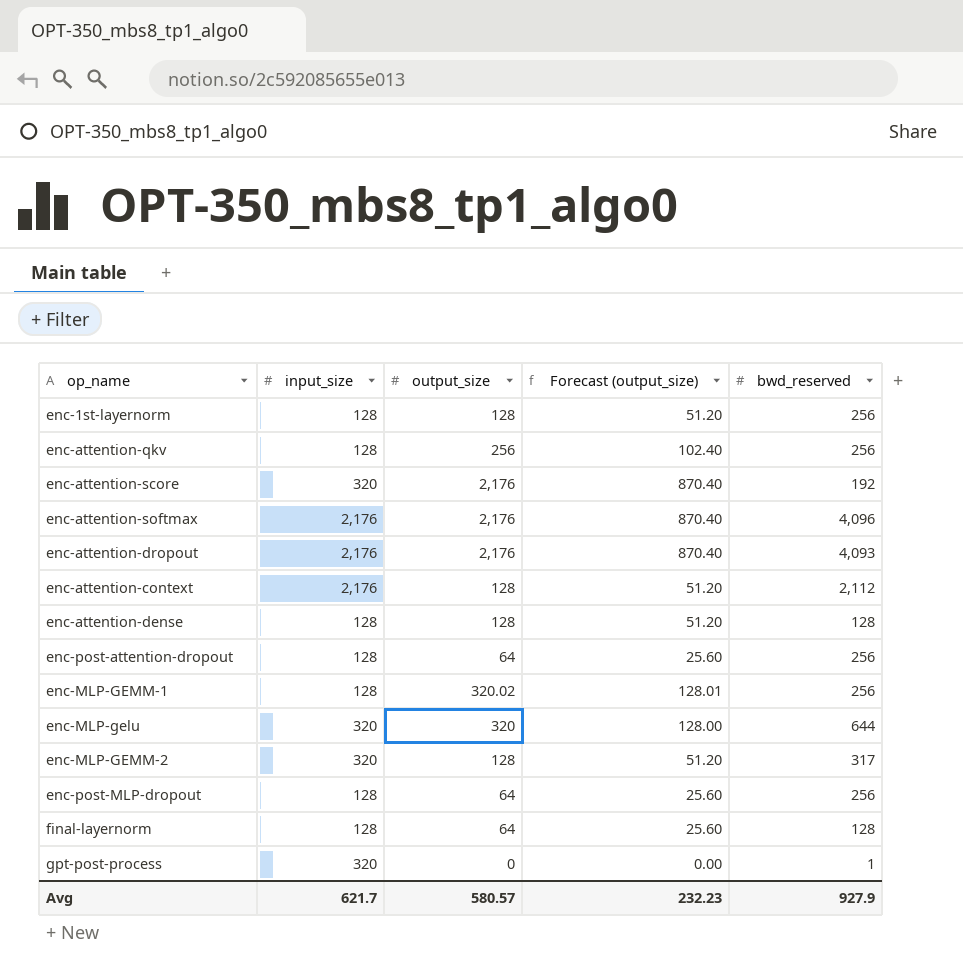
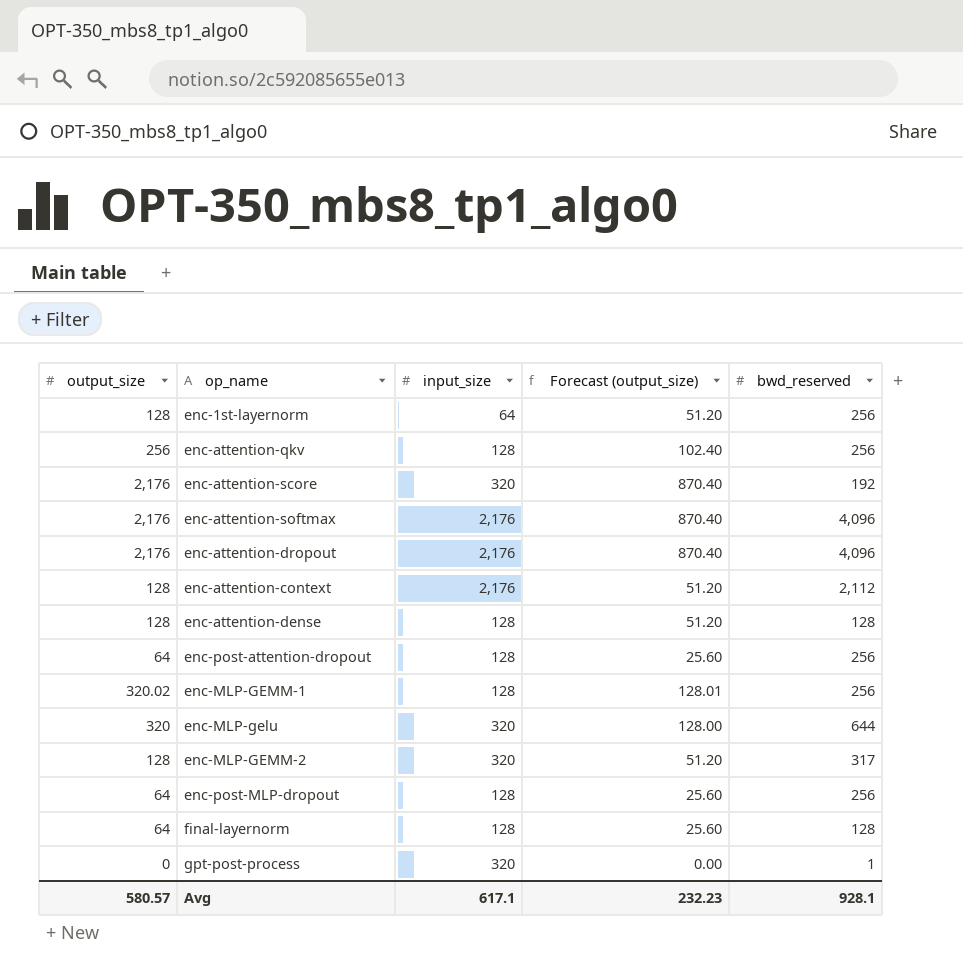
column output_size | position: 3 -> 1
enc-1st-layernorm | input_size: 128 -> 64
enc-attention-dropout | bwd_reserved: 4,093 -> 4,096
Avg | input_size: 621.7 -> 617.1
Avg | bwd_reserved: 927.9 -> 928.1

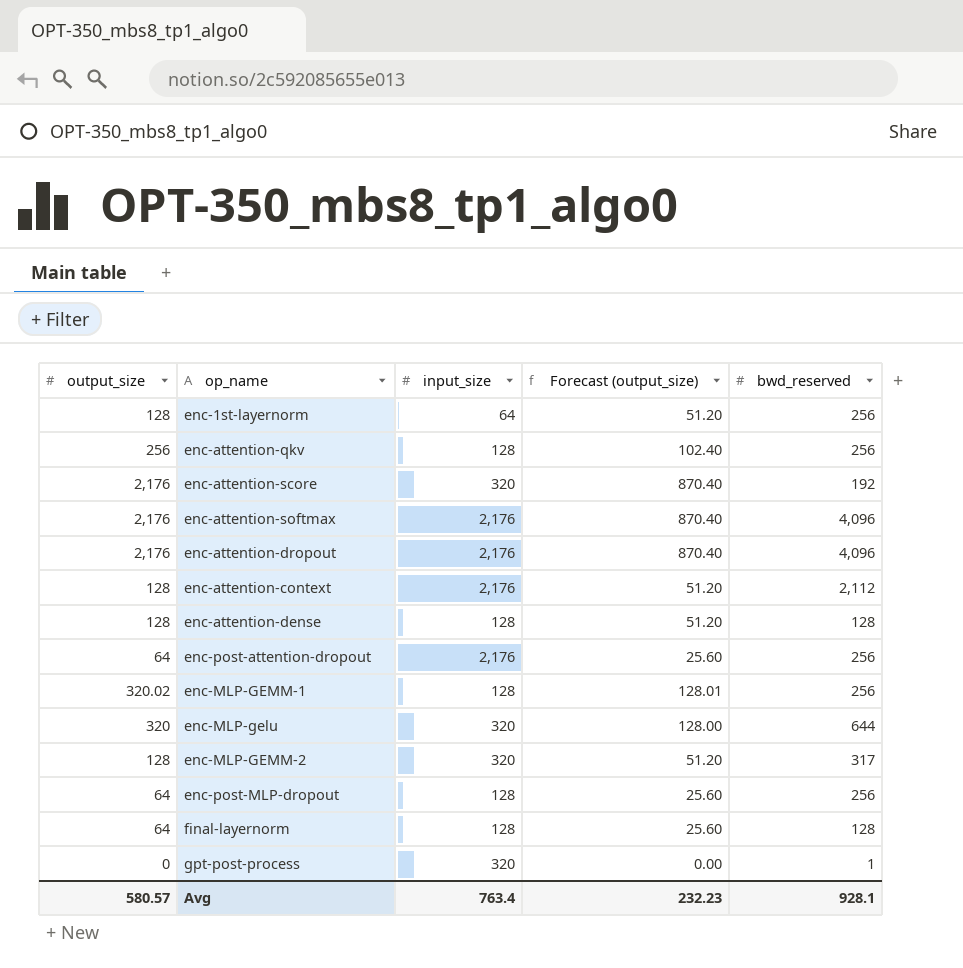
enc-post-attention-dropout | input_size: 128 -> 2,176
Avg | input_size: 617.1 -> 763.4

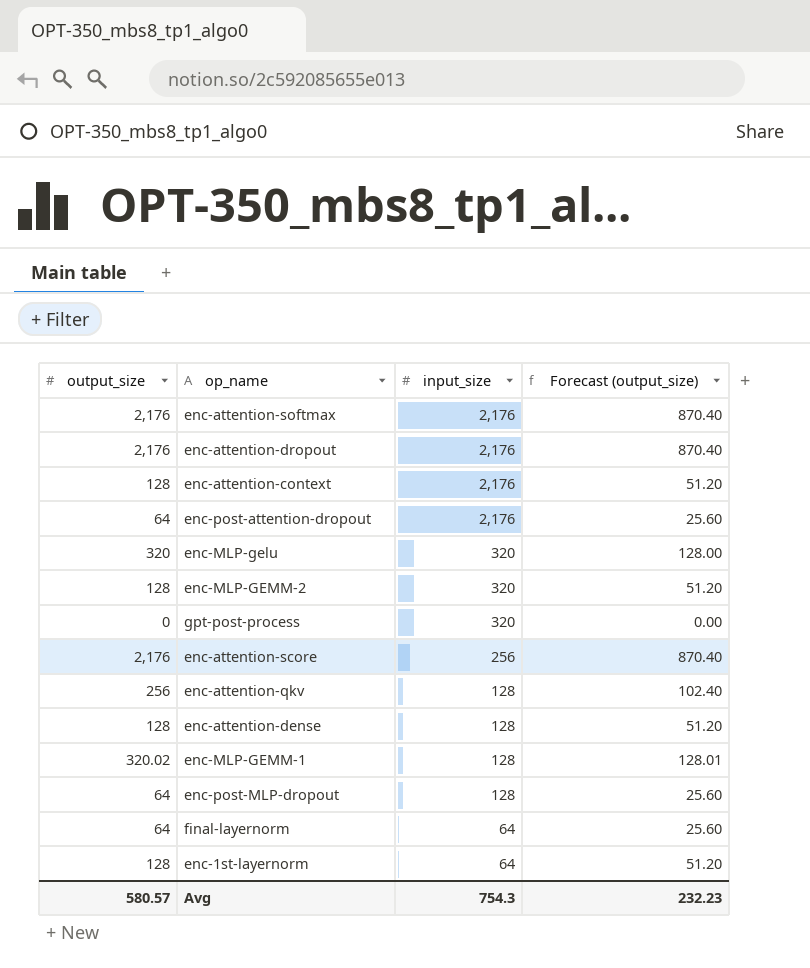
row order: none -> input_size descending
column bwd_reserved | position: 5 -> none
enc-attention-score | input_size: 320 -> 256
final-layernorm | input_size: 128 -> 64
Avg | input_size: 763.4 -> 754.3

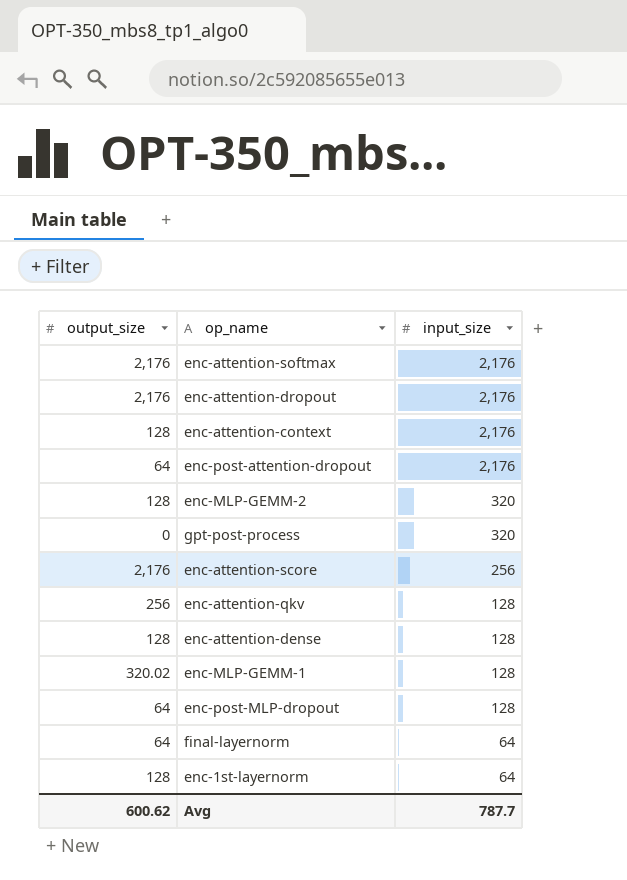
column Forecast (output_size) | formula: [output_size] * 0.4 -> none
row enc-MLP-gelu: 320 | 320 | 128.00 -> none
Avg | output_size: 580.57 -> 600.62
Avg | input_size: 754.3 -> 787.7

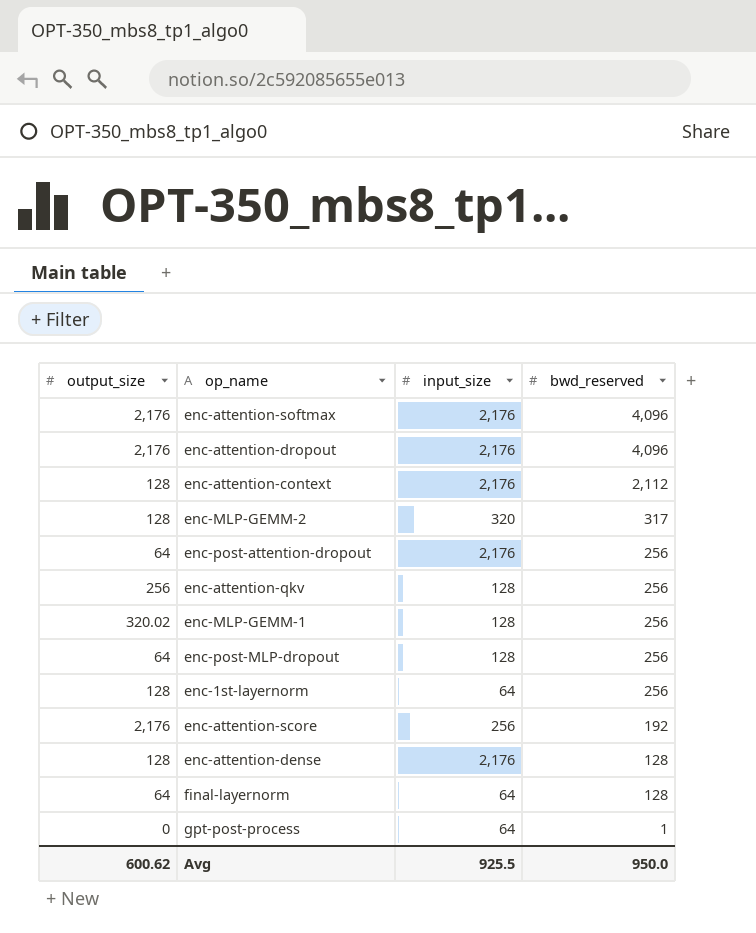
row order: input_size descending -> bwd_reserved descending
column bwd_reserved | position: none -> 4
enc-attention-dense | input_size: 128 -> 2,176
gpt-post-process | input_size: 320 -> 64
Avg | input_size: 787.7 -> 925.5

